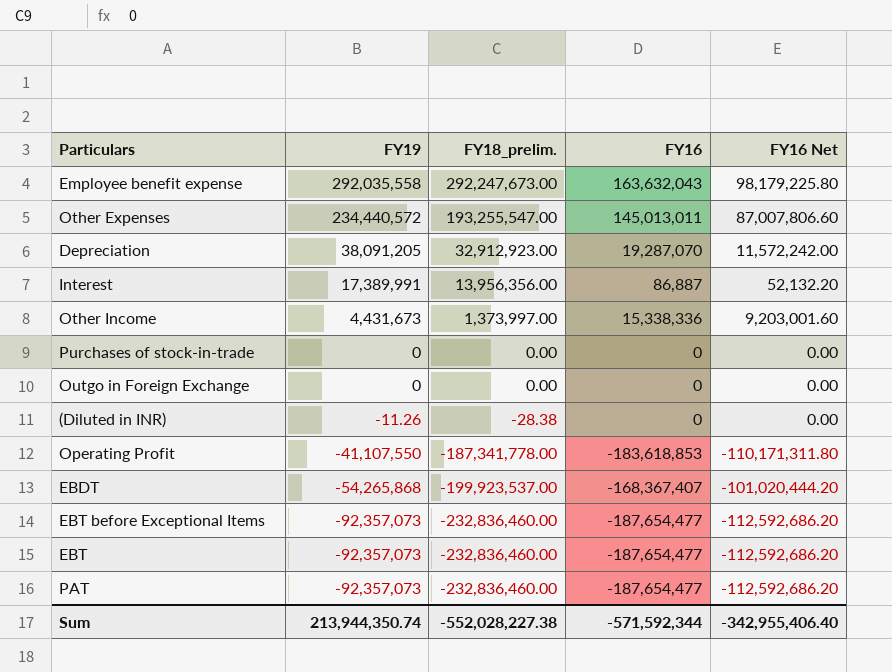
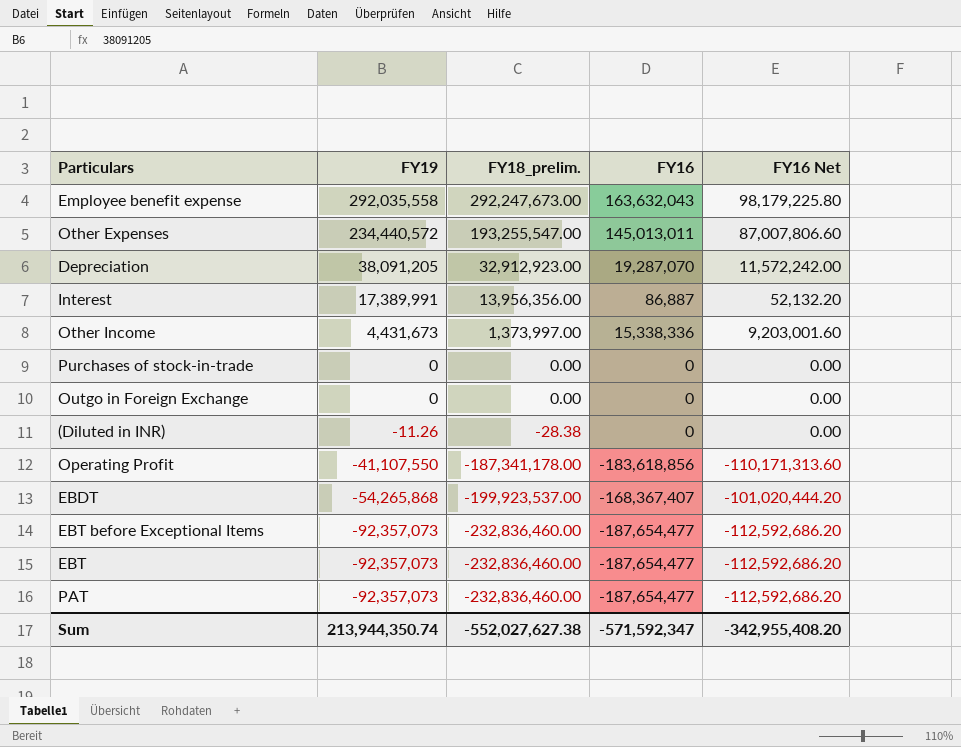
Operating Profit | FY18_prelim.: -187,341,778.00 -> -187,341,178.00
Operating Profit | FY16: -183,618,853 -> -183,618,856
Operating Profit | FY16 Net: -110,171,311.80 -> -110,171,313.60
Sum | FY18_prelim.: -552,028,227.38 -> -552,027,627.38
Sum | FY16: -571,592,344 -> -571,592,347
Sum | FY16 Net: -342,955,406.40 -> -342,955,408.20

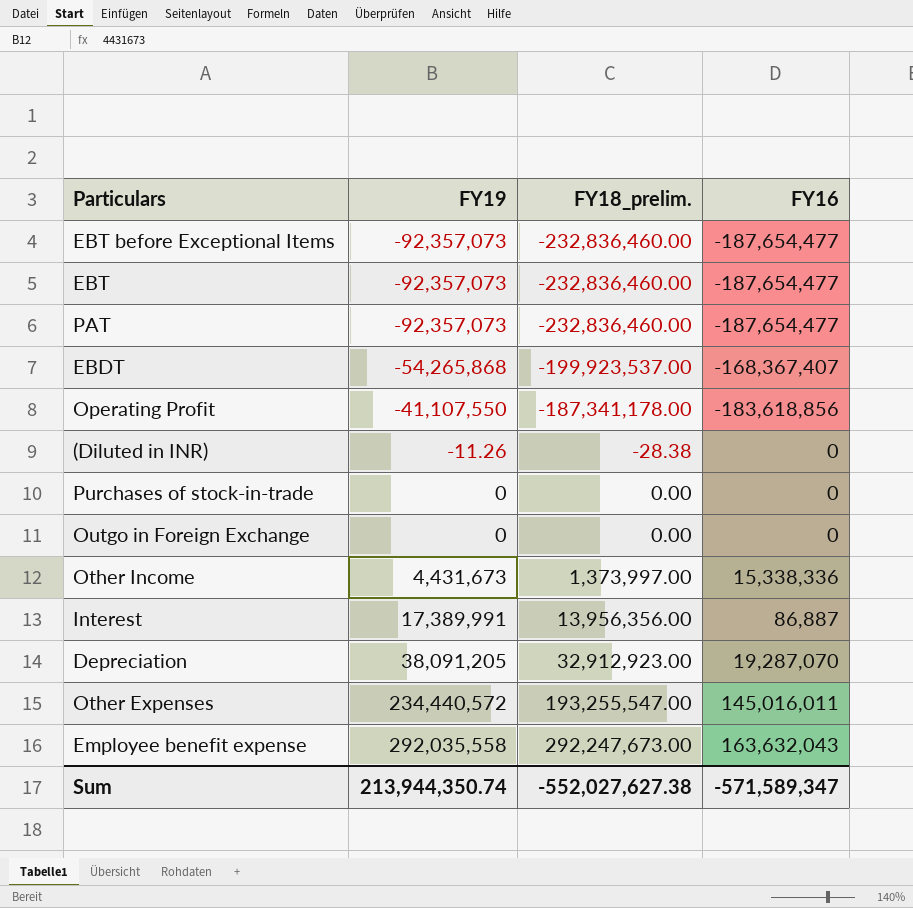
row order: FY19 descending -> FY19 ascending
column FY16 Net | formula: [FY16] * 0.6 -> none
Other Expenses | FY16: 145,013,011 -> 145,016,011
Sum | FY16: -571,592,347 -> -571,589,347

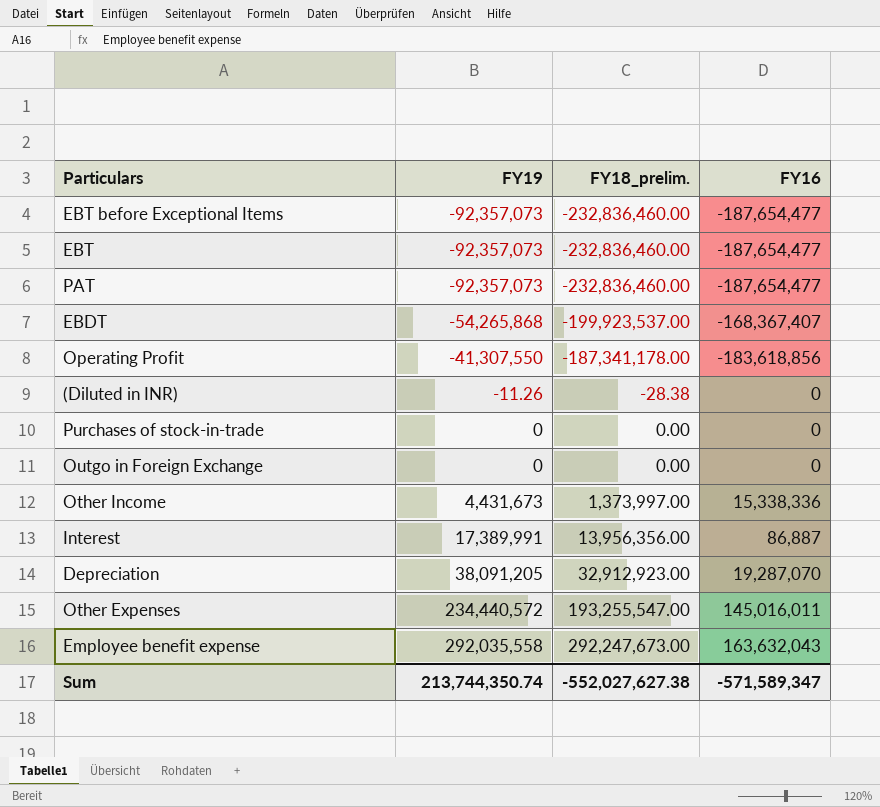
Operating Profit | FY19: -41,107,550 -> -41,307,550
Sum | FY19: 213,944,350.74 -> 213,744,350.74

